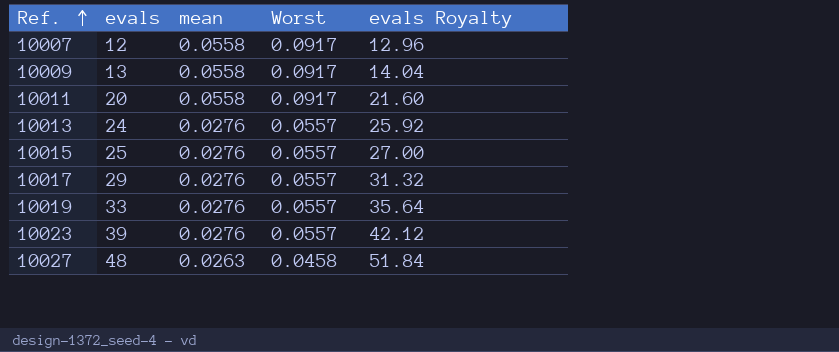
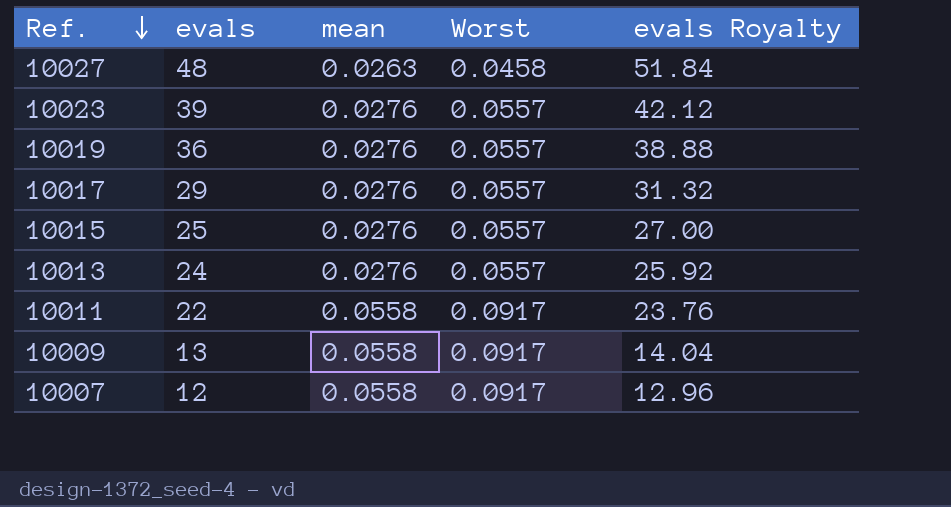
row order: Ref. ascending -> Ref. descending
10019 | evals: 33 -> 36
10019 | evals Royalty: 35.64 -> 38.88
10011 | evals: 20 -> 22
10011 | evals Royalty: 21.60 -> 23.76

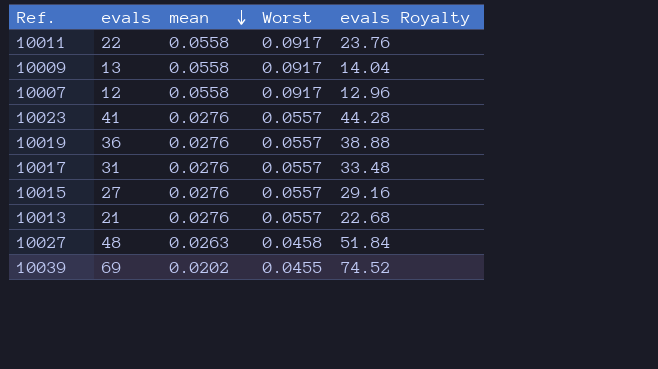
row order: Ref. descending -> mean descending
10023 | evals: 39 -> 41
10023 | evals Royalty: 42.12 -> 44.28
10017 | evals: 29 -> 31
10017 | evals Royalty: 31.32 -> 33.48
10015 | evals: 25 -> 27
10015 | evals Royalty: 27.00 -> 29.16
10013 | evals: 24 -> 21
10013 | evals Royalty: 25.92 -> 22.68
row 10039: none -> 69 | 0.0202 | 0.0455 | 74.52

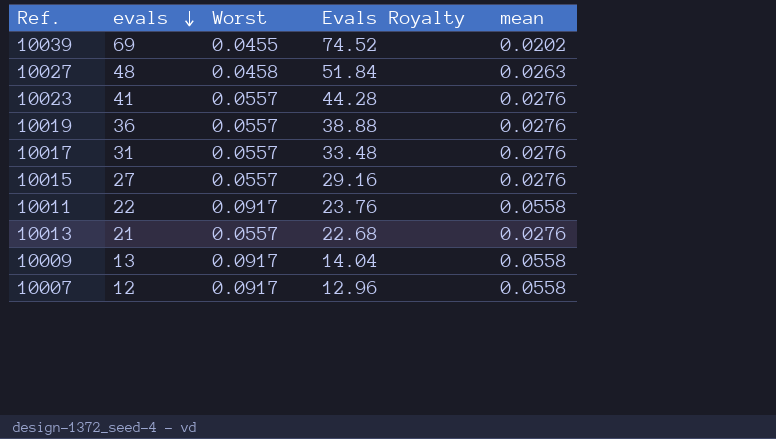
row order: mean descending -> evals descending
column name: evals Royalty -> Evals Royalty
column mean | position: 3 -> 5

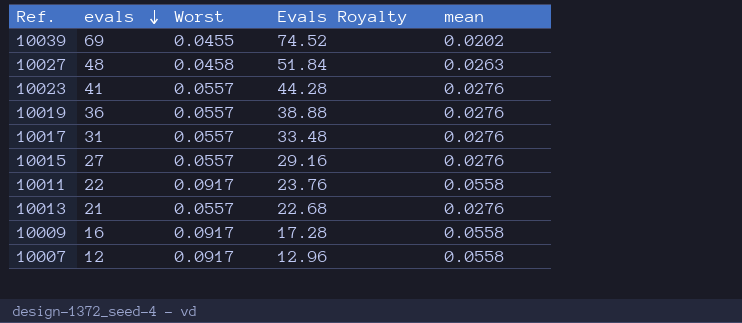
10009 | evals: 13 -> 16
10009 | Evals Royalty: 14.04 -> 17.28

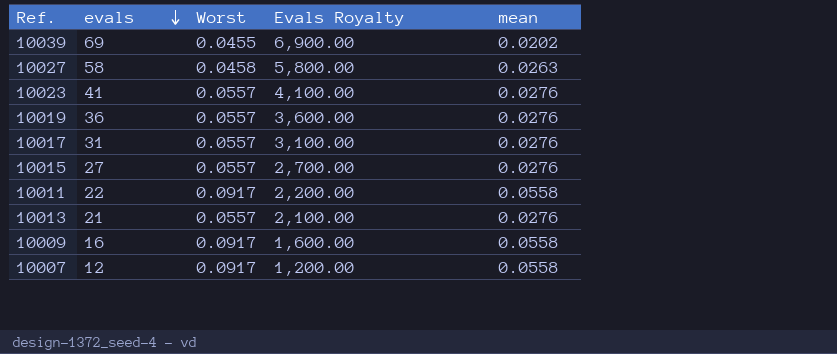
column Evals Royalty | formula: [evals] * 1.08 -> [evals] * 100
10027 | evals: 48 -> 58

